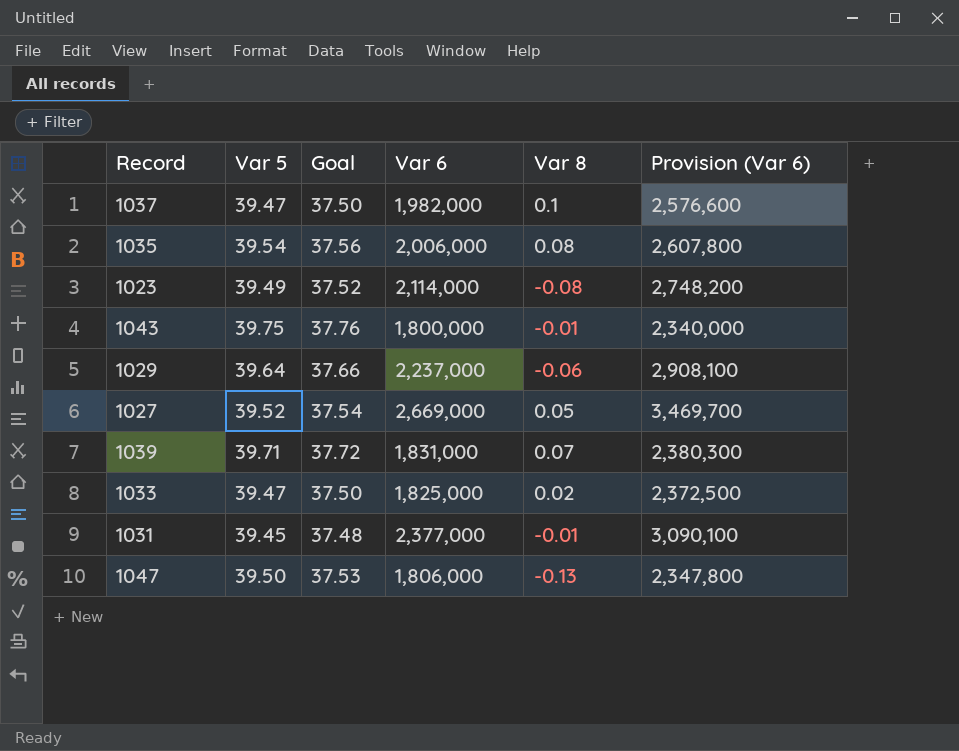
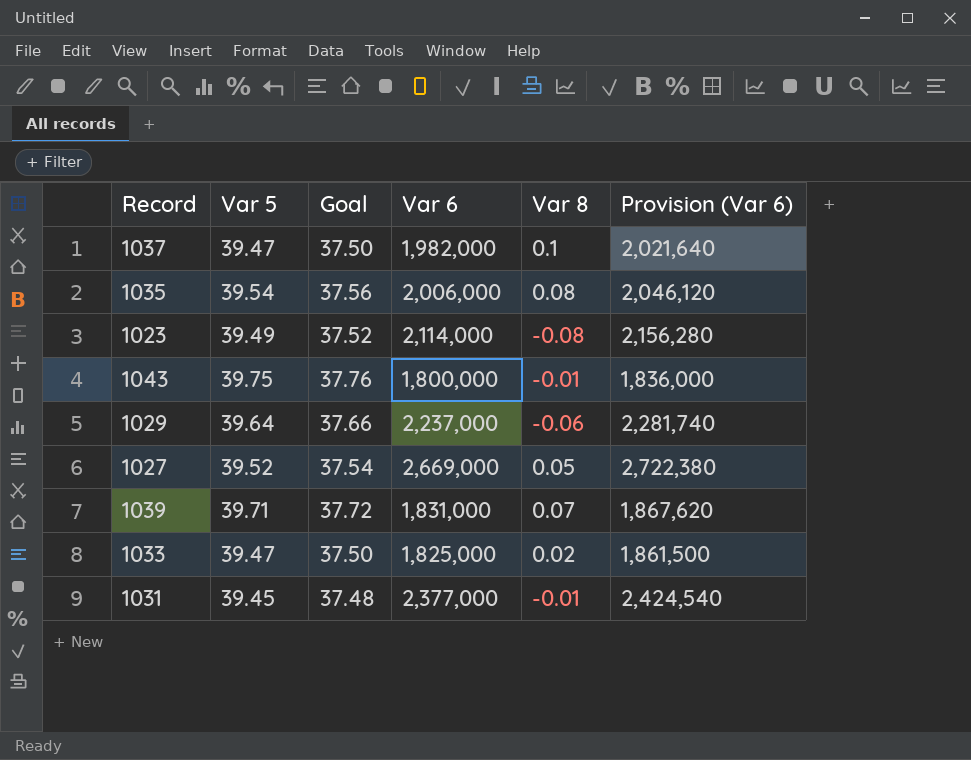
column Provision (Var 6) | formula: [Var 6] * 1.3 -> [Var 6] * 1.02
row 1047: 39.50 | 37.53 | 1,806,000 | -0.13 | 2,347,800 -> none

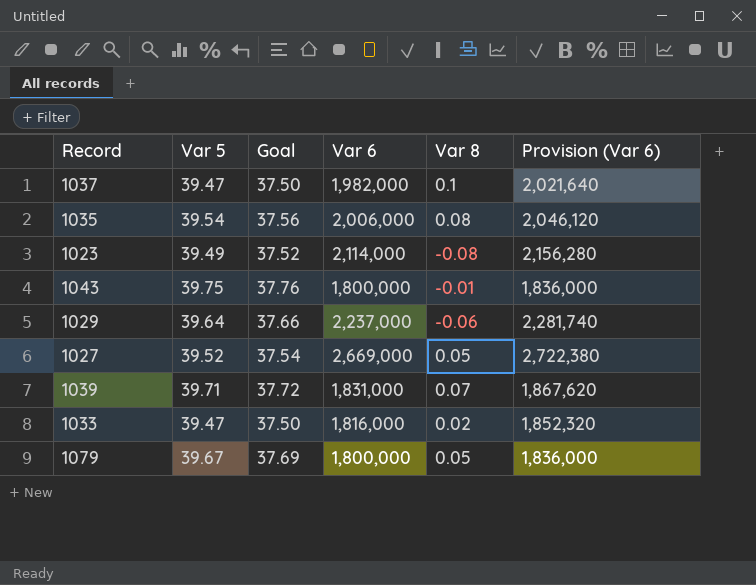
row 1031: 39.45 | 37.48 | 2,377,000 | -0.01 | 2,424,540 -> none
1033 | Var 6: 1,825,000 -> 1,816,000
1033 | Provision (Var 6): 1,861,500 -> 1,852,320
row 1079: none -> 39.67 | 37.69 | 1,800,000 | 0.05 | 1,836,000

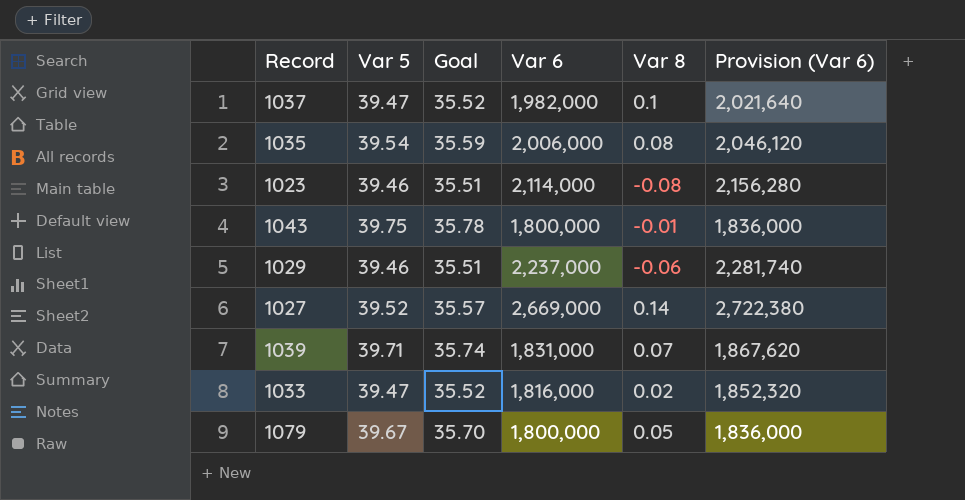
column Goal | formula: [Var 5] * 0.95 -> [Var 5] * 0.9
1023 | Var 5: 39.49 -> 39.46
1029 | Var 5: 39.64 -> 39.46
1027 | Var 8: 0.05 -> 0.14

